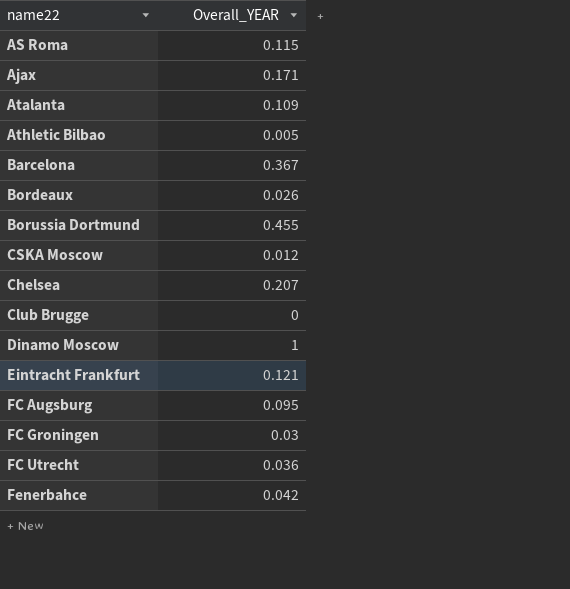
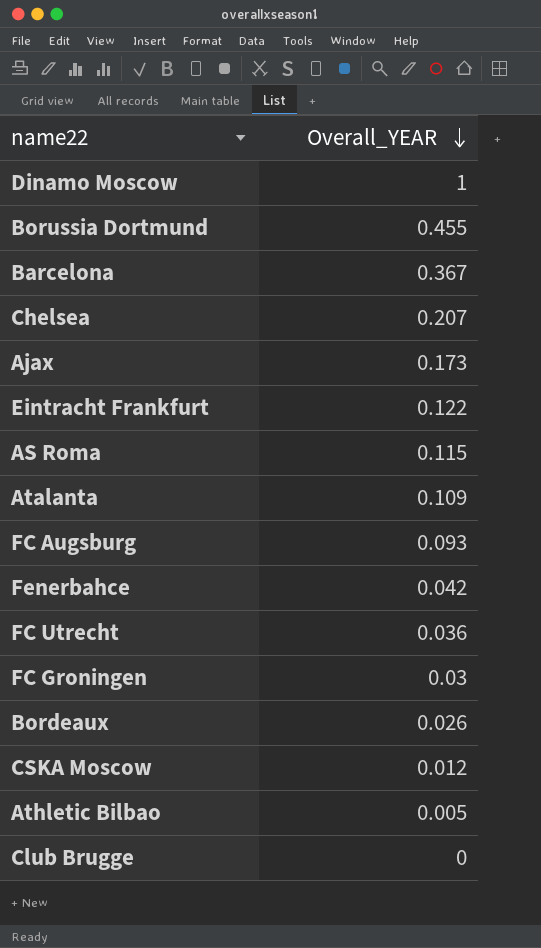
row order: none -> Overall_YEAR descending
Ajax | Overall_YEAR: 0.171 -> 0.173
Eintracht Frankfurt | Overall_YEAR: 0.121 -> 0.122
FC Augsburg | Overall_YEAR: 0.095 -> 0.093

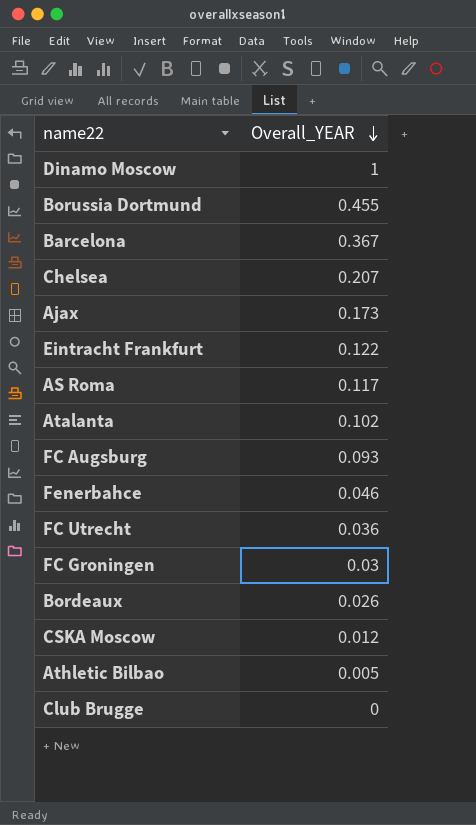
AS Roma | Overall_YEAR: 0.115 -> 0.117
Atalanta | Overall_YEAR: 0.109 -> 0.102
Fenerbahce | Overall_YEAR: 0.042 -> 0.046

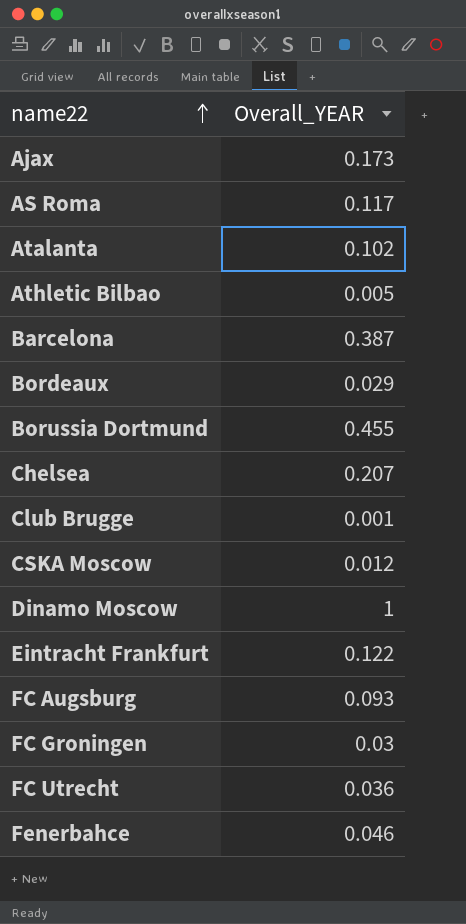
row order: Overall_YEAR descending -> name22 ascending
Barcelona | Overall_YEAR: 0.367 -> 0.387
Bordeaux | Overall_YEAR: 0.026 -> 0.029
Club Brugge | Overall_YEAR: 0 -> 0.001

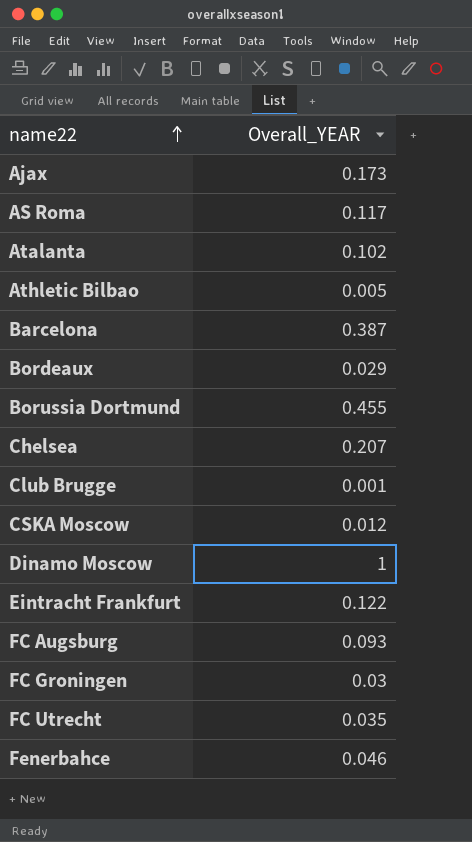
FC Utrecht | Overall_YEAR: 0.036 -> 0.035

